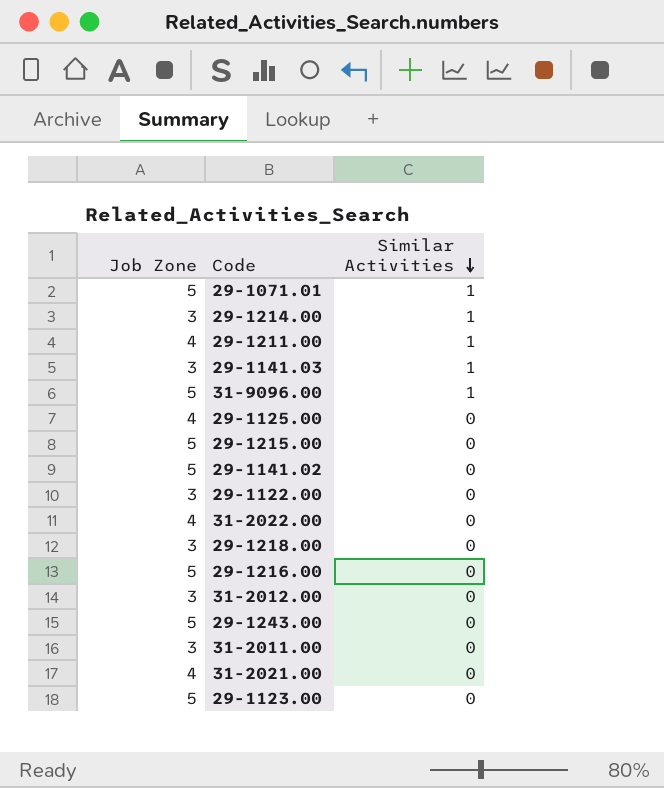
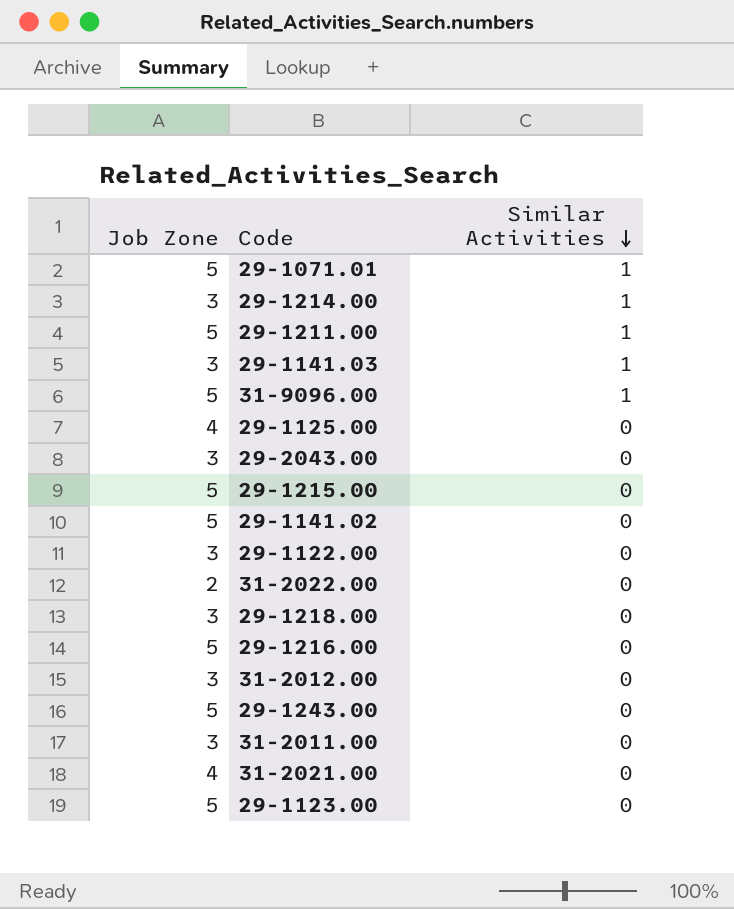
29-1211.00 | Job Zone: 4 -> 5
row 29-2043.00: none -> 3 | 0
31-2022.00 | Job Zone: 4 -> 2

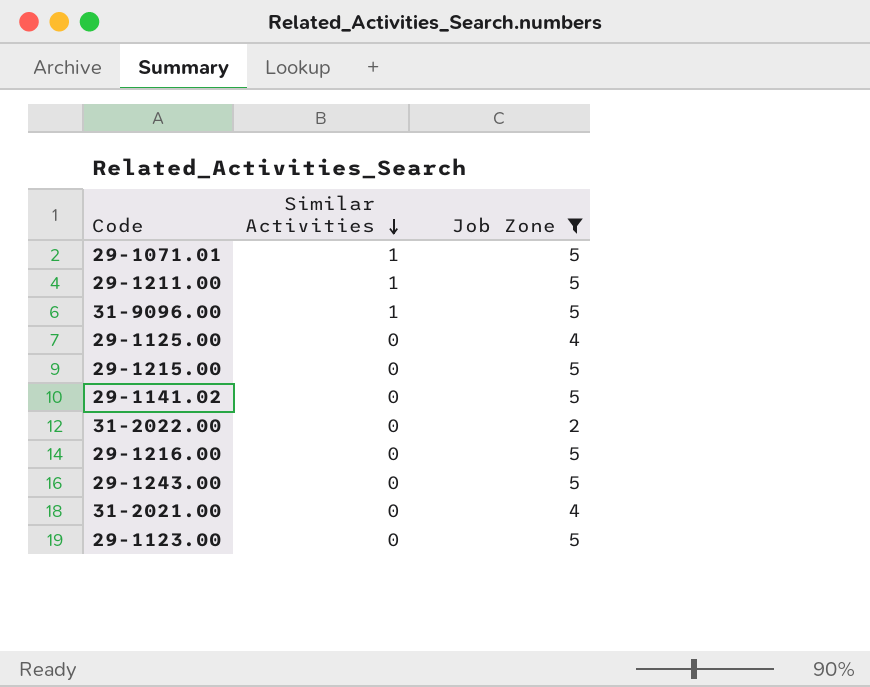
filter: none -> Job Zone != 3
column Job Zone | position: 1 -> 3

